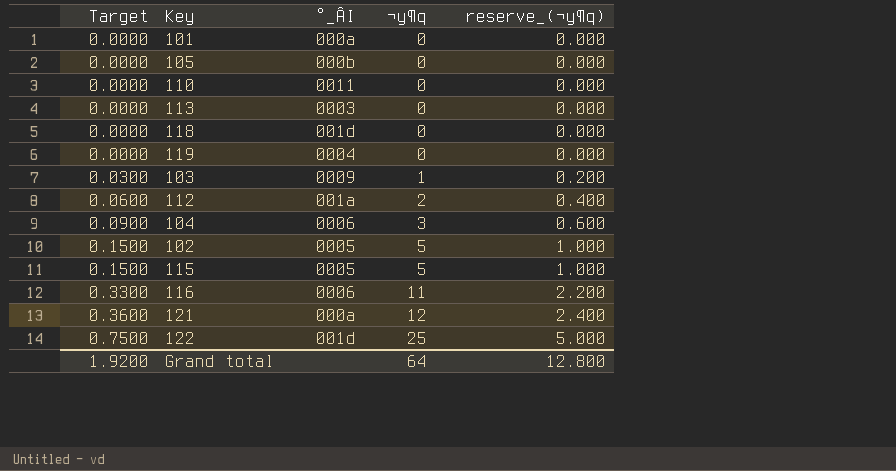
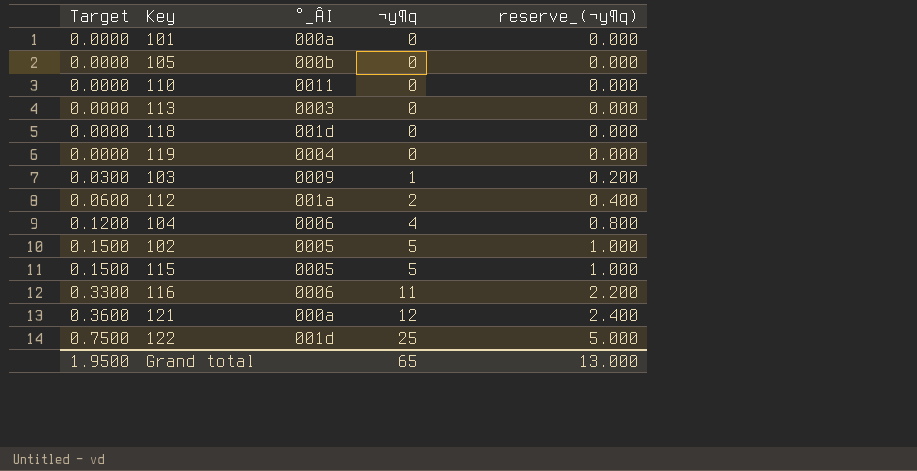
104 | Target: 0.0900 -> 0.1200
104 | ¬y¶q: 3 -> 4
104 | reserve_(¬y¶q): 0.600 -> 0.800
Grand total | Target: 1.9200 -> 1.9500
Grand total | ¬y¶q: 64 -> 65
Grand total | reserve_(¬y¶q): 12.800 -> 13.000

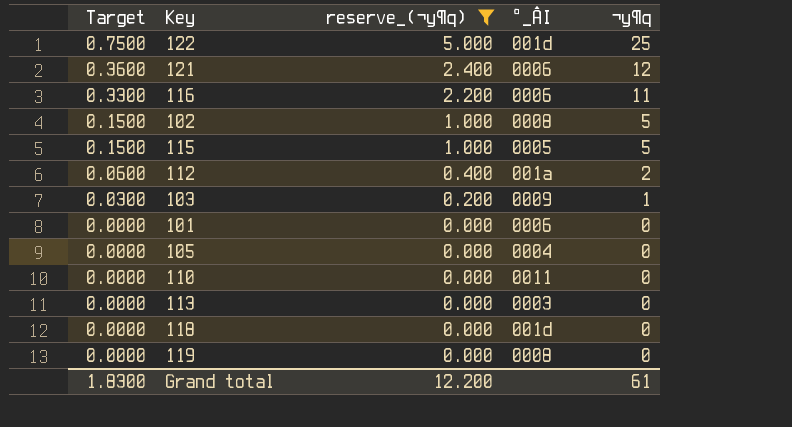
filter: none -> reserve_(¬y¶q) != 0.800
row order: Target ascending -> Target descending
column reserve_(¬y¶q) | position: 5 -> 3
121 | °_ÂI: 000a -> 0006
102 | °_ÂI: 0005 -> 0008
101 | °_ÂI: 000a -> 0006
105 | °_ÂI: 000b -> 0004
119 | °_ÂI: 0004 -> 0008
Grand total | Target: 1.9500 -> 1.8300
Grand total | reserve_(¬y¶q): 13.000 -> 12.200
Grand total | ¬y¶q: 65 -> 61

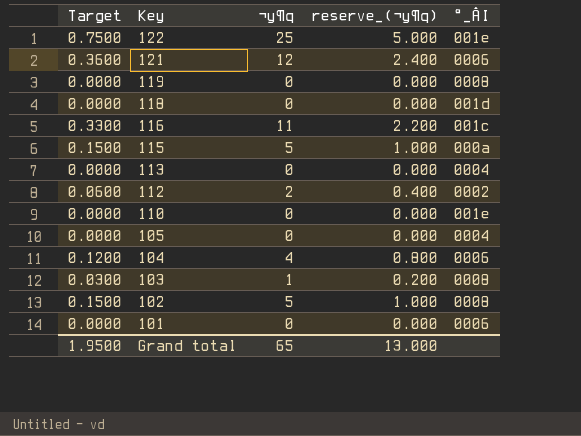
filter: reserve_(¬y¶q) != 0.800 -> none
row order: Target descending -> Key descending
column ¬y¶q | position: 5 -> 3
122 | °_ÂI: 001d -> 001e
116 | °_ÂI: 0006 -> 001c
115 | °_ÂI: 0005 -> 000a
113 | °_ÂI: 0003 -> 0004
112 | °_ÂI: 001a -> 0002
110 | °_ÂI: 0011 -> 001e
103 | °_ÂI: 0009 -> 0008
Grand total | Target: 1.8300 -> 1.9500
Grand total | ¬y¶q: 61 -> 65
Grand total | reserve_(¬y¶q): 12.200 -> 13.000

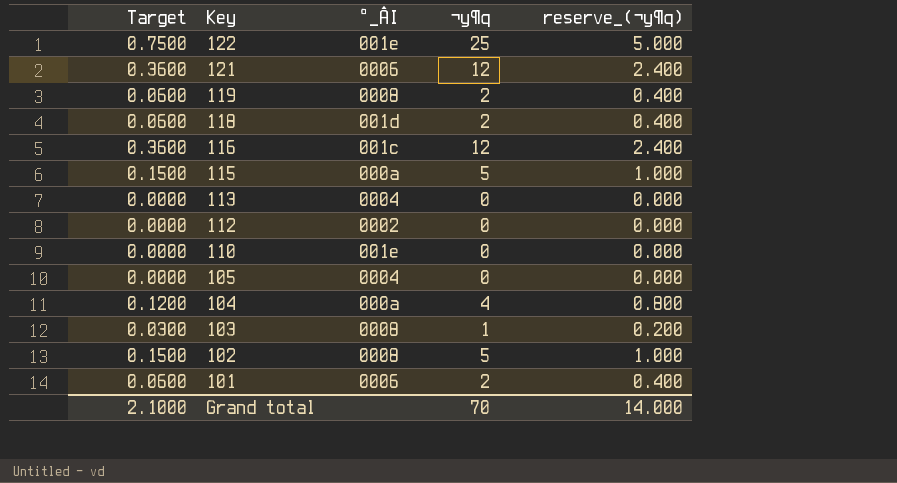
column °_ÂI | position: 5 -> 3
119 | Target: 0.0000 -> 0.0600
119 | ¬y¶q: 0 -> 2
119 | reserve_(¬y¶q): 0.000 -> 0.400
118 | Target: 0.0000 -> 0.0600
118 | ¬y¶q: 0 -> 2
118 | reserve_(¬y¶q): 0.000 -> 0.400
116 | Target: 0.3300 -> 0.3600
116 | ¬y¶q: 11 -> 12
116 | reserve_(¬y¶q): 2.200 -> 2.400
112 | Target: 0.0600 -> 0.0000
112 | ¬y¶q: 2 -> 0
112 | reserve_(¬y¶q): 0.400 -> 0.000
104 | °_ÂI: 0006 -> 000a
101 | Target: 0.0000 -> 0.0600
101 | ¬y¶q: 0 -> 2
101 | reserve_(¬y¶q): 0.000 -> 0.400
Grand total | Target: 1.9500 -> 2.1000
Grand total | ¬y¶q: 65 -> 70
Grand total | reserve_(¬y¶q): 13.000 -> 14.000

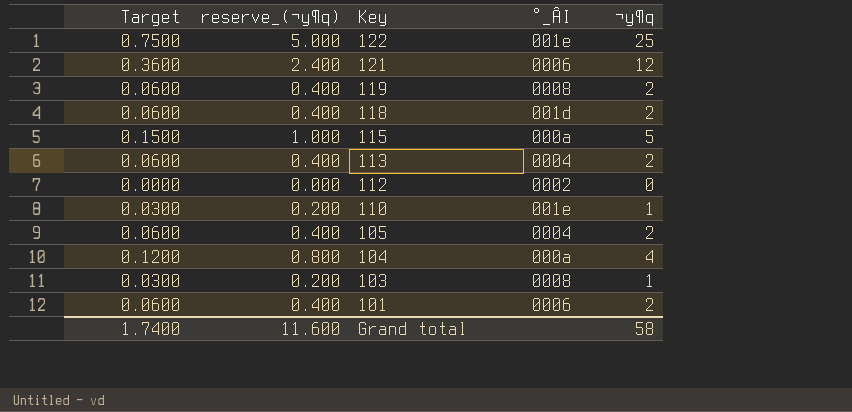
column reserve_(¬y¶q) | position: 5 -> 2
row 116: 0.3600 | 001c | 12 | 2.400 -> none
row 102: 0.1500 | 0008 | 5 | 1.000 -> none
113 | Target: 0.0000 -> 0.0600
113 | reserve_(¬y¶q): 0.000 -> 0.400
113 | ¬y¶q: 0 -> 2
110 | Target: 0.0000 -> 0.0300
110 | reserve_(¬y¶q): 0.000 -> 0.200
110 | ¬y¶q: 0 -> 1
105 | Target: 0.0000 -> 0.0600
105 | reserve_(¬y¶q): 0.000 -> 0.400
105 | ¬y¶q: 0 -> 2
Grand total | Target: 2.1000 -> 1.7400
Grand total | reserve_(¬y¶q): 14.000 -> 11.600
Grand total | ¬y¶q: 70 -> 58

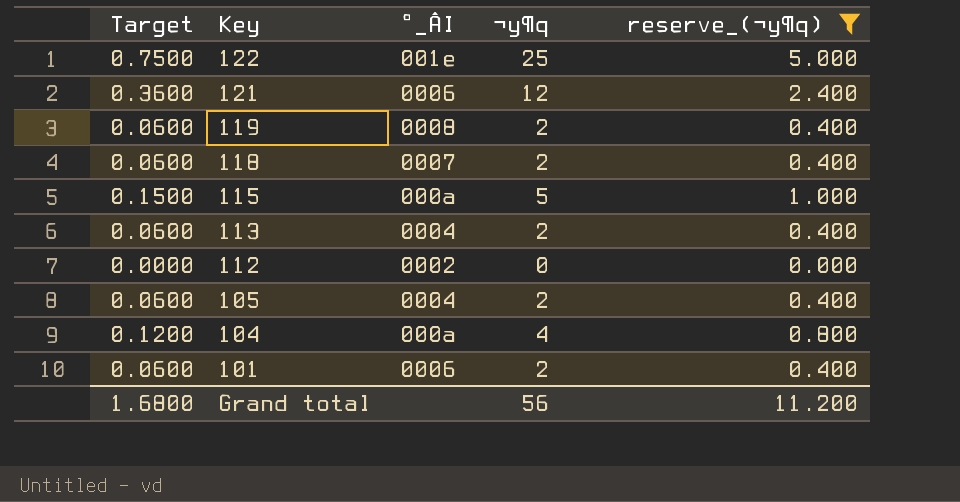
filter: none -> reserve_(¬y¶q) != 0.200
column reserve_(¬y¶q) | position: 2 -> 5
118 | °_ÂI: 001d -> 0007
Grand total | Target: 1.7400 -> 1.6800
Grand total | ¬y¶q: 58 -> 56
Grand total | reserve_(¬y¶q): 11.600 -> 11.200

